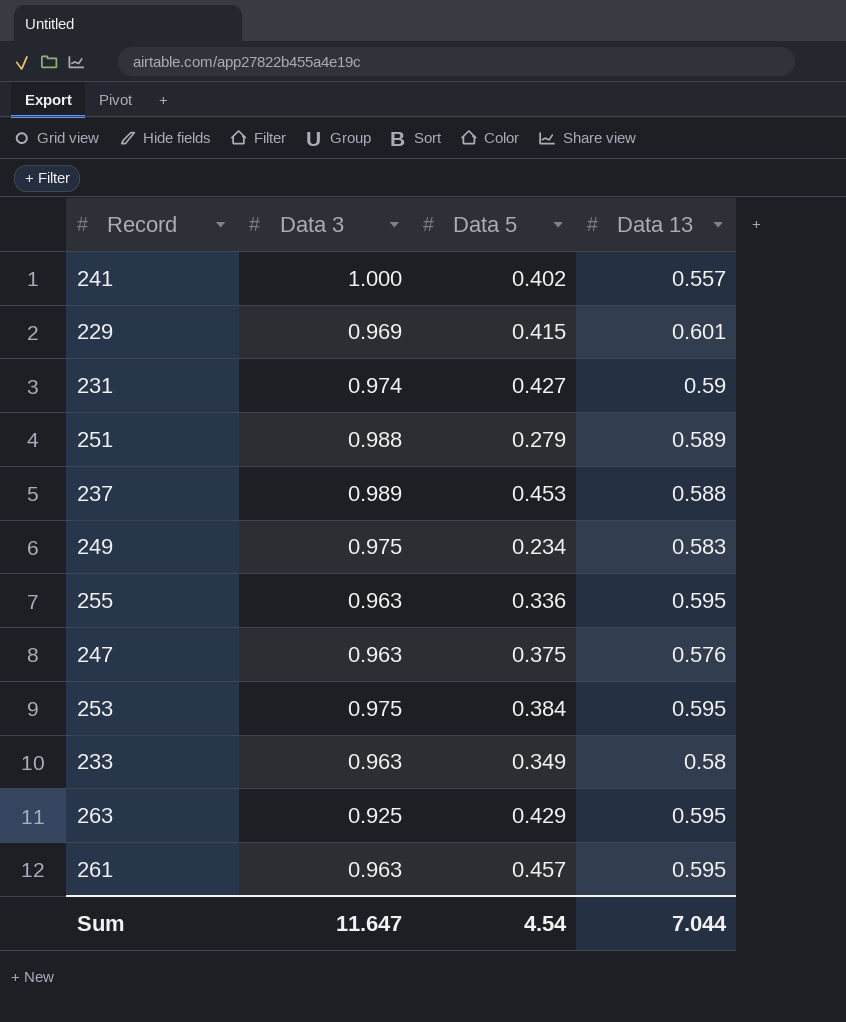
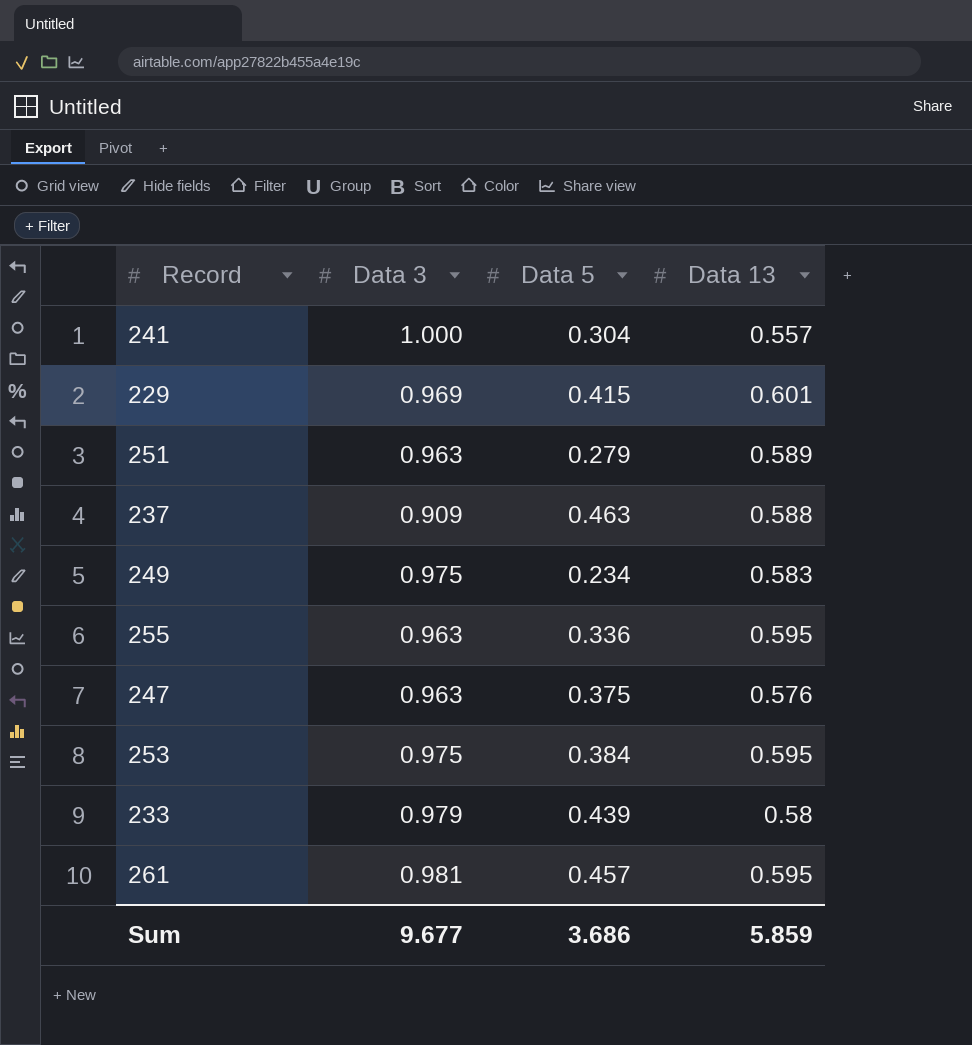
row 231: 0.974 | 0.427 | 0.59 -> none
row 263: 0.925 | 0.429 | 0.595 -> none
241 | Data 5: 0.402 -> 0.304
251 | Data 3: 0.988 -> 0.963
237 | Data 3: 0.989 -> 0.909
237 | Data 5: 0.453 -> 0.463
233 | Data 3: 0.963 -> 0.979
233 | Data 5: 0.349 -> 0.439
261 | Data 3: 0.963 -> 0.981
Sum | Data 3: 11.647 -> 9.677
Sum | Data 5: 4.54 -> 3.686
Sum | Data 13: 7.044 -> 5.859

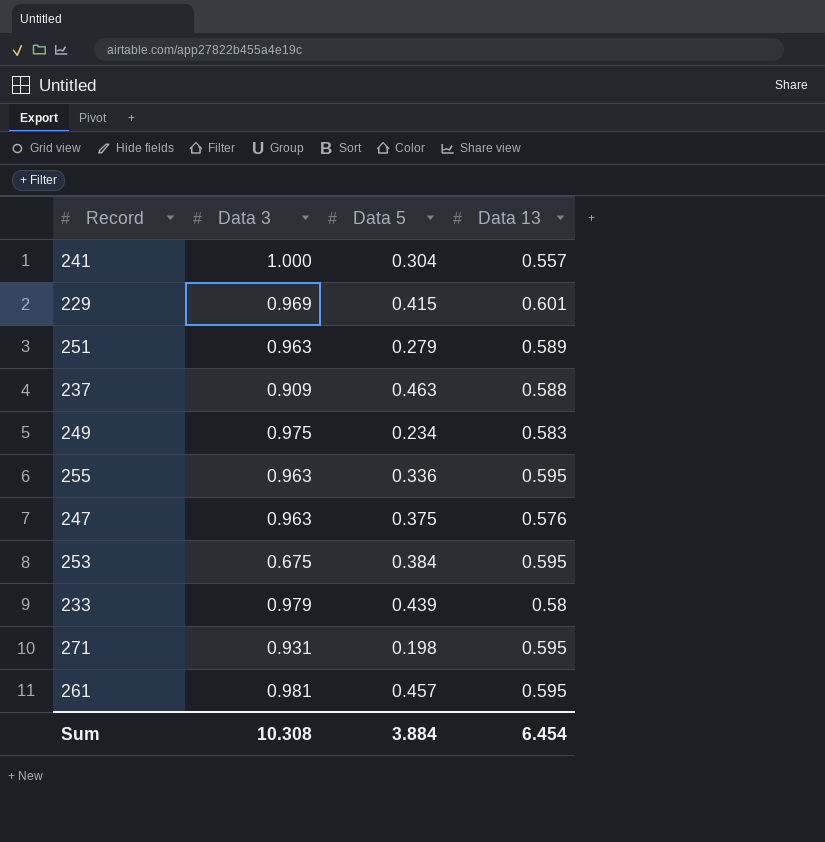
253 | Data 3: 0.975 -> 0.675
row 271: none -> 0.931 | 0.198 | 0.595
Sum | Data 3: 9.677 -> 10.308
Sum | Data 5: 3.686 -> 3.884
Sum | Data 13: 5.859 -> 6.454

